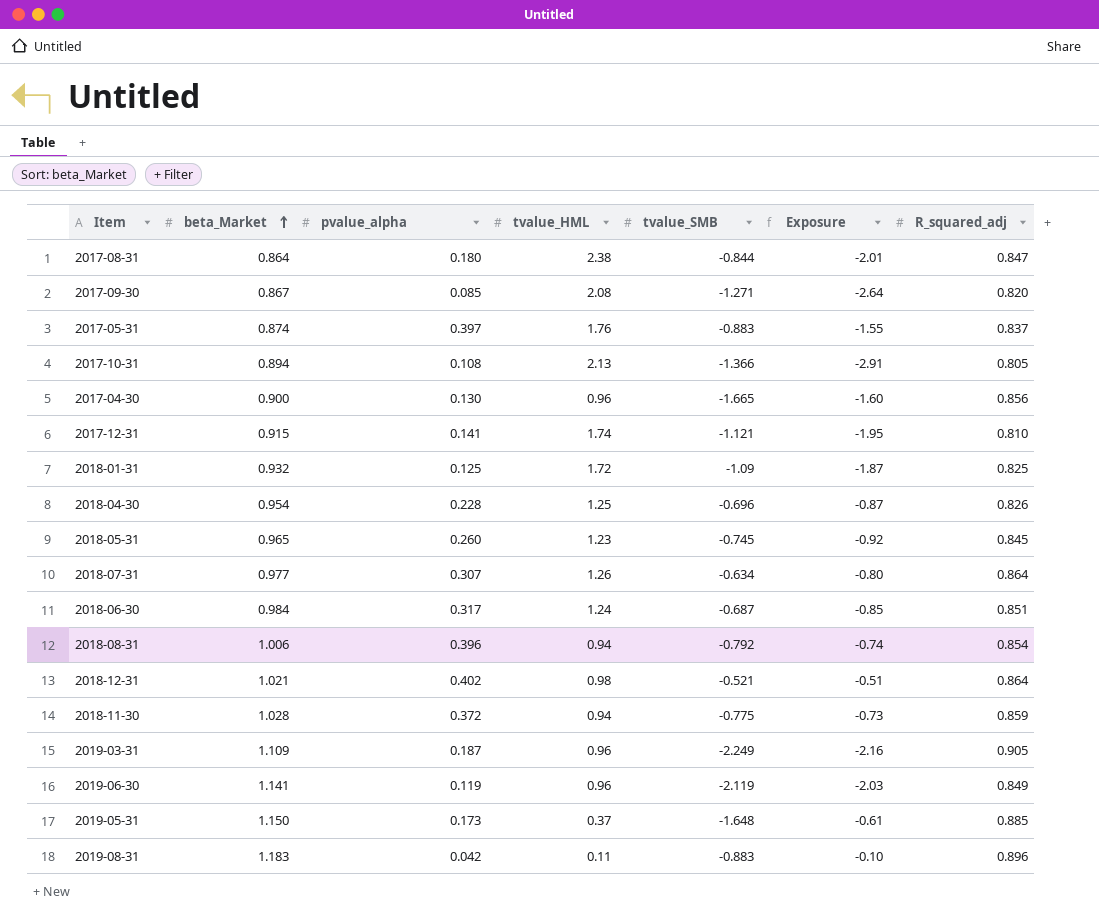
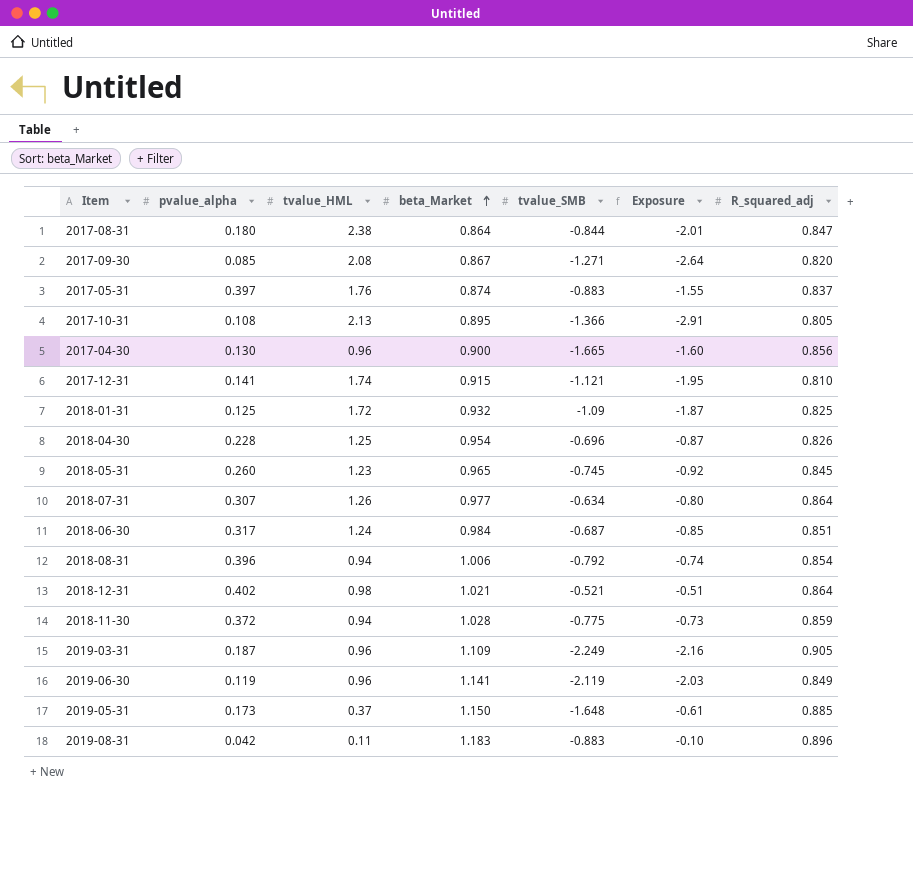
column beta_Market | position: 2 -> 4
2017-10-31 | beta_Market: 0.894 -> 0.895

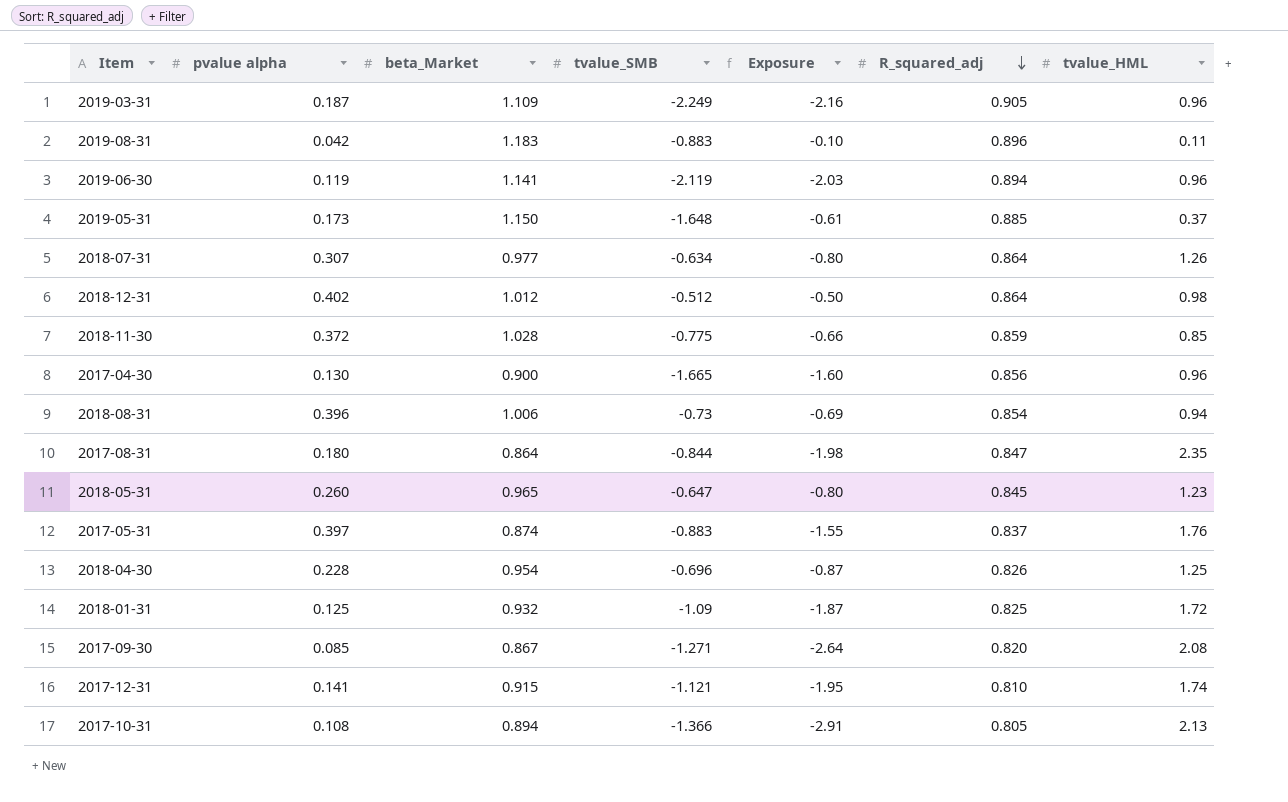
row order: beta_Market ascending -> R_squared_adj descending
column name: pvalue_alpha -> pvalue alpha
column tvalue_HML | position: 3 -> 7
row 2018-06-30: 0.317 | 1.24 | 0.984 | -0.687 | -0.85 | 0.851 -> none
2019-06-30 | R_squared_adj: 0.849 -> 0.894
2018-12-31 | beta_Market: 1.021 -> 1.012
2018-12-31 | tvalue_SMB: -0.521 -> -0.512
2018-12-31 | Exposure: -0.51 -> -0.50
2018-11-30 | Exposure: -0.73 -> -0.66
2018-11-30 | tvalue_HML: 0.94 -> 0.85
2018-08-31 | tvalue_SMB: -0.792 -> -0.73
2018-08-31 | Exposure: -0.74 -> -0.69
2017-08-31 | Exposure: -2.01 -> -1.98
2017-08-31 | tvalue_HML: 2.38 -> 2.35
2018-05-31 | tvalue_SMB: -0.745 -> -0.647
2018-05-31 | Exposure: -0.92 -> -0.80
2017-10-31 | beta_Market: 0.895 -> 0.894

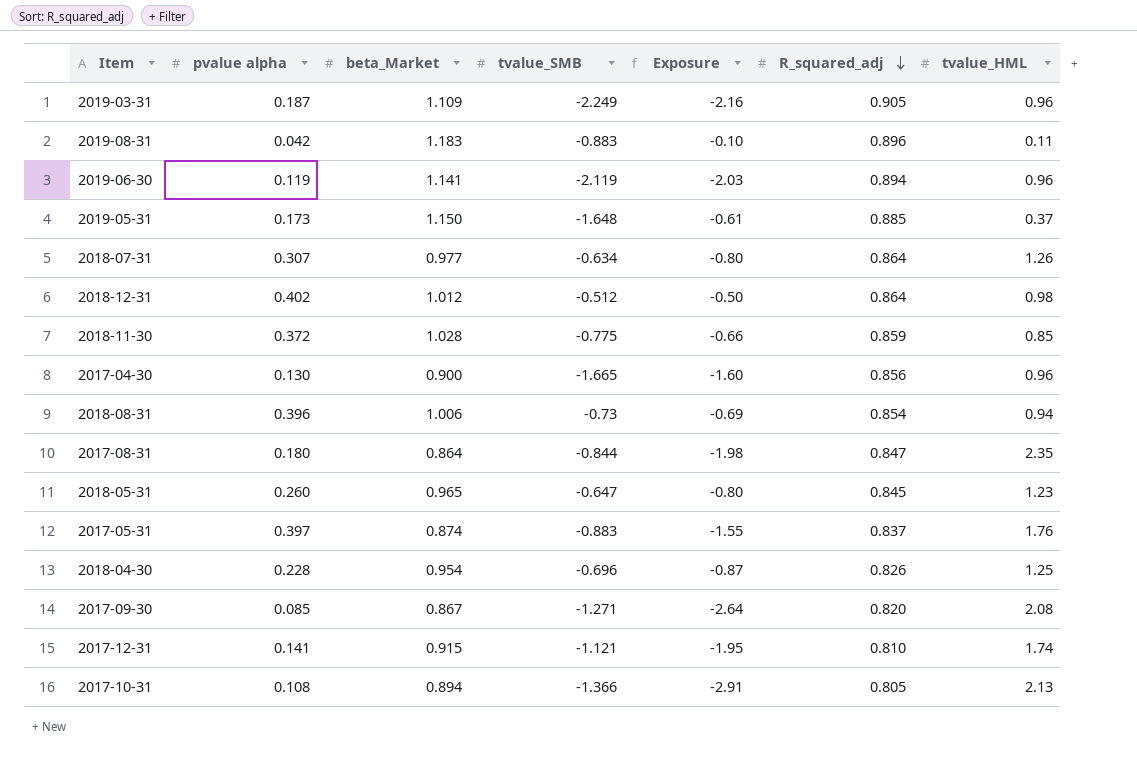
row 2018-01-31: 0.125 | 0.932 | -1.09 | -1.87 | 0.825 | 1.72 -> none

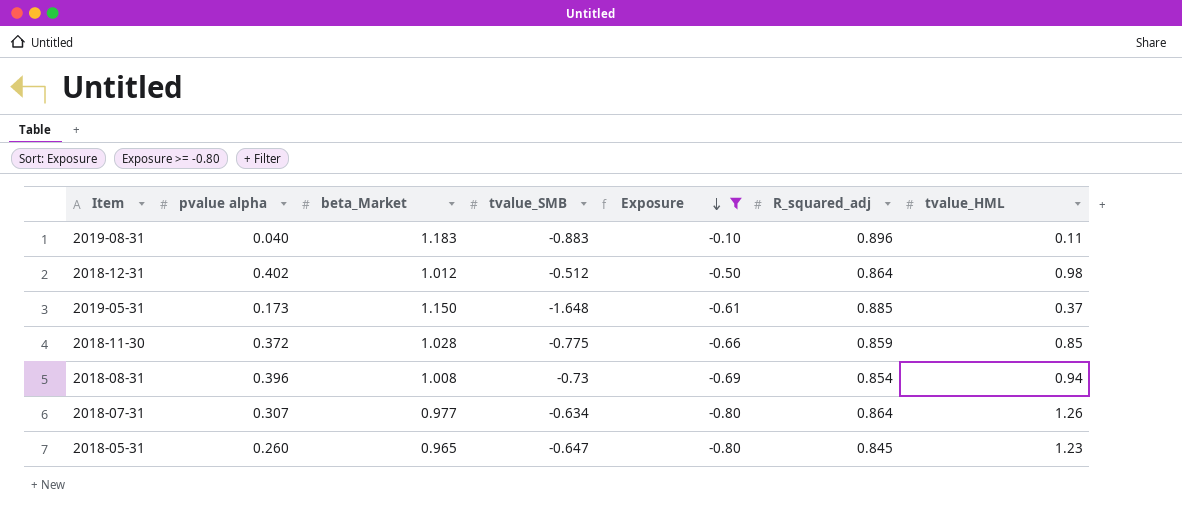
filter: none -> Exposure >= -0.80
row order: R_squared_adj descending -> Exposure descending
2019-08-31 | pvalue alpha: 0.042 -> 0.040
2018-08-31 | beta_Market: 1.006 -> 1.008

